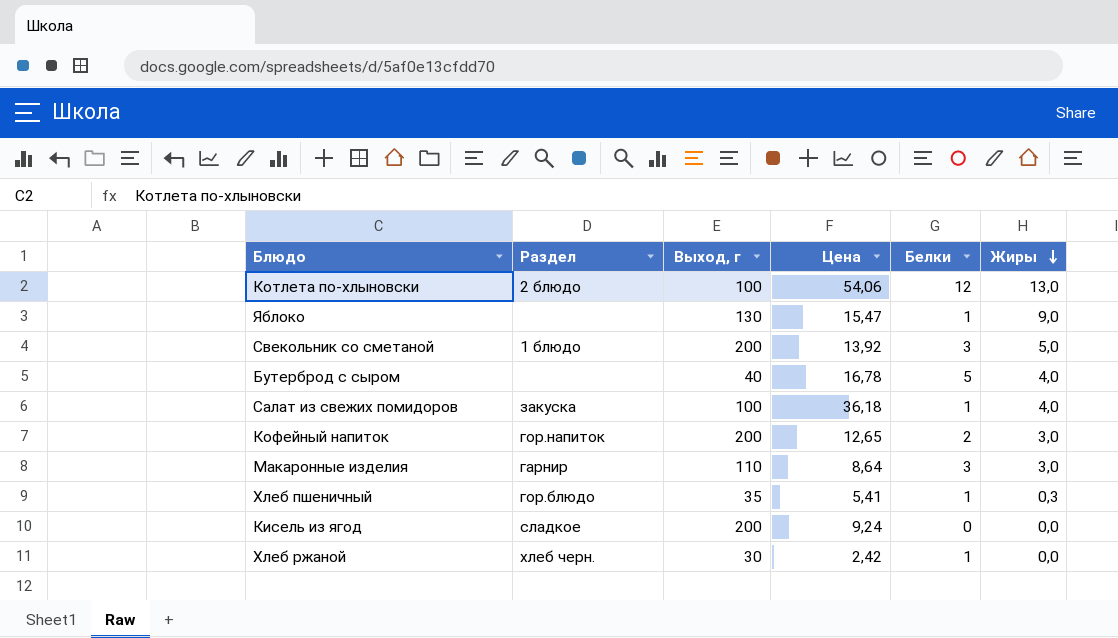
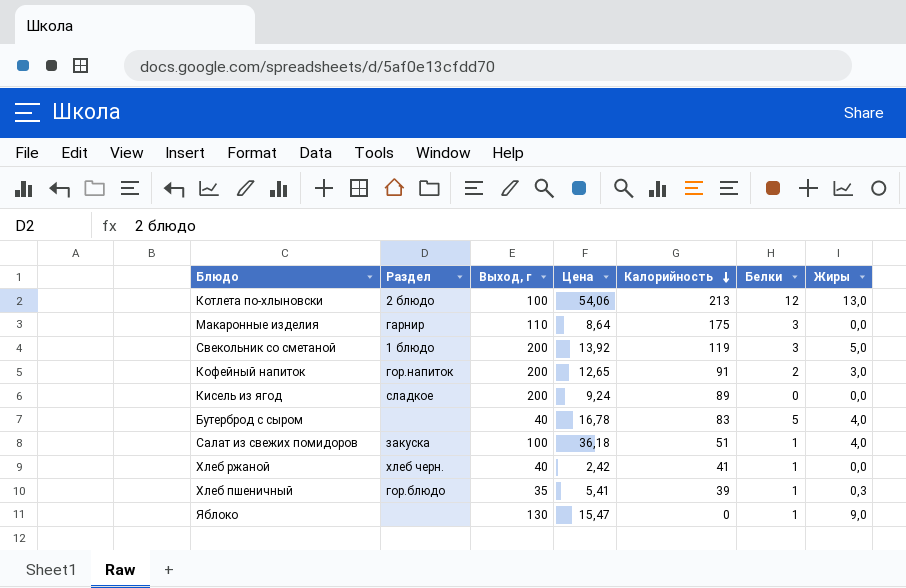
row order: Жиры descending -> Калорийность descending
column Калорийность | position: none -> 5
Макаронные изделия | Жиры: 3,0 -> 0,0
Хлеб ржаной | Выход, г: 30 -> 40

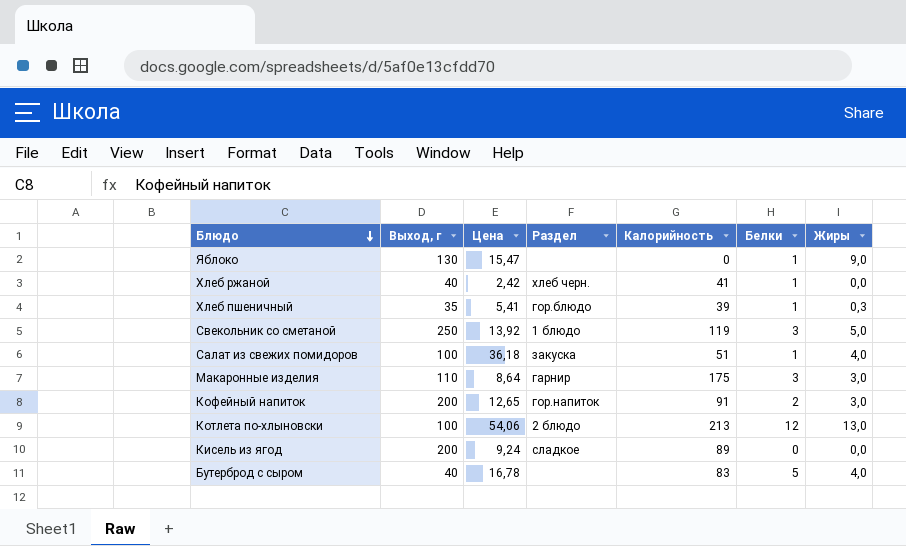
row order: Калорийность descending -> Блюдо descending
column Раздел | position: 2 -> 4
Свекольник со сметаной | Выход, г: 200 -> 250
Макаронные изделия | Жиры: 0,0 -> 3,0

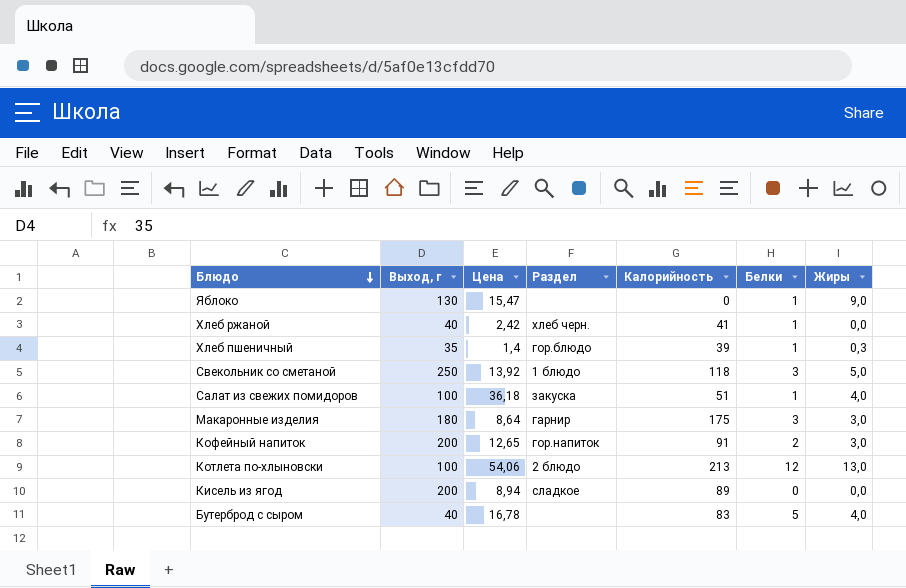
Хлеб пшеничный | Цена: 5,41 -> 1,4
Свекольник со сметаной | Калорийность: 119 -> 118
Макаронные изделия | Выход, г: 110 -> 180
Кисель из ягод | Цена: 9,24 -> 8,94

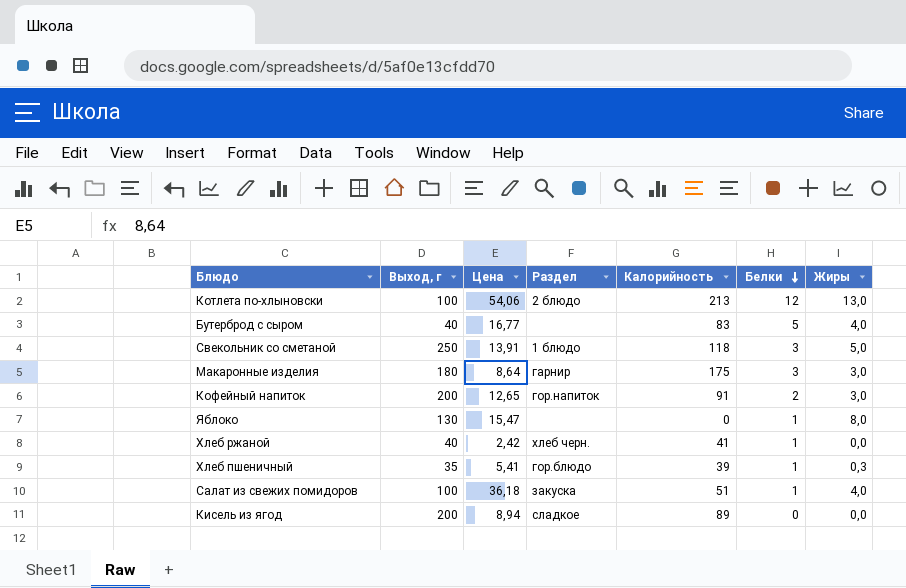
row order: Блюдо descending -> Белки descending
Бутерброд с сыром | Цена: 16,78 -> 16,77
Свекольник со сметаной | Цена: 13,92 -> 13,91
Яблоко | Жиры: 9,0 -> 8,0
Хлеб пшеничный | Цена: 1,4 -> 5,41

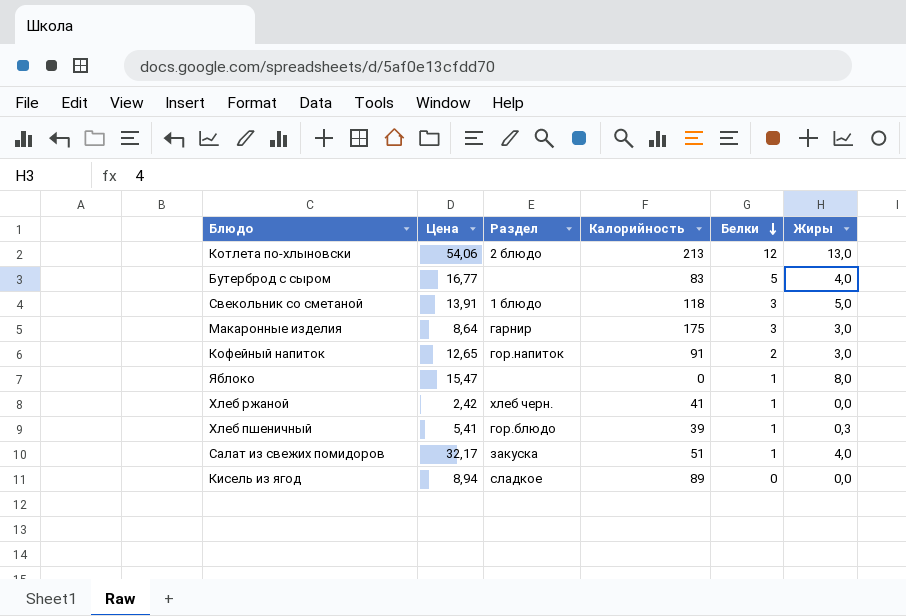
column Выход, г | position: 2 -> none
Салат из свежих помидоров | Цена: 36,18 -> 32,17

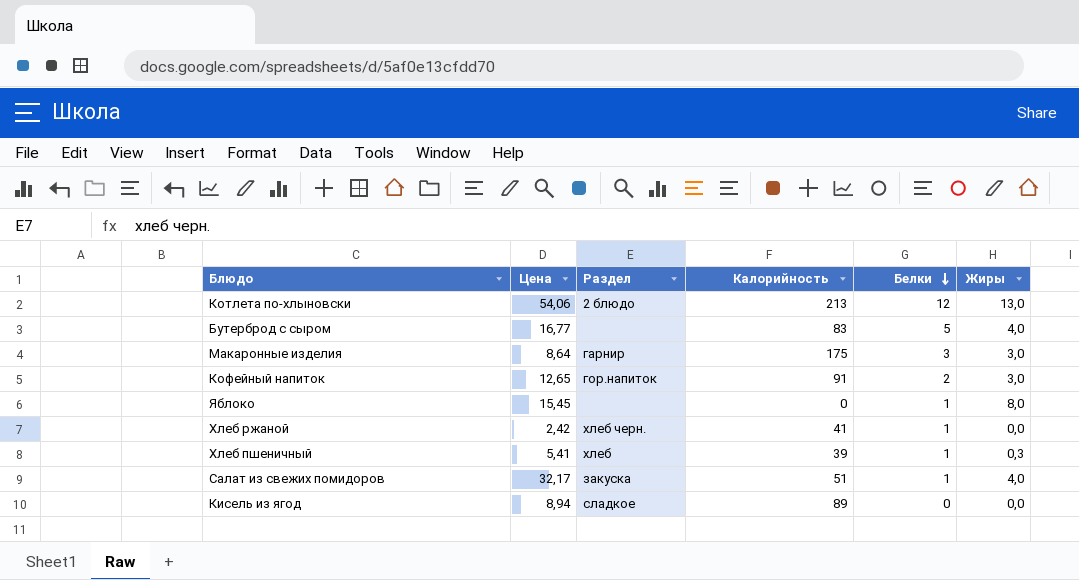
row Свекольник со сметаной: 13,91 | 1 блюдо | 118 | 3 | 5,0 -> none
Яблоко | Цена: 15,47 -> 15,45
Хлеб пшеничный | Раздел: гор.блюдо -> хлеб

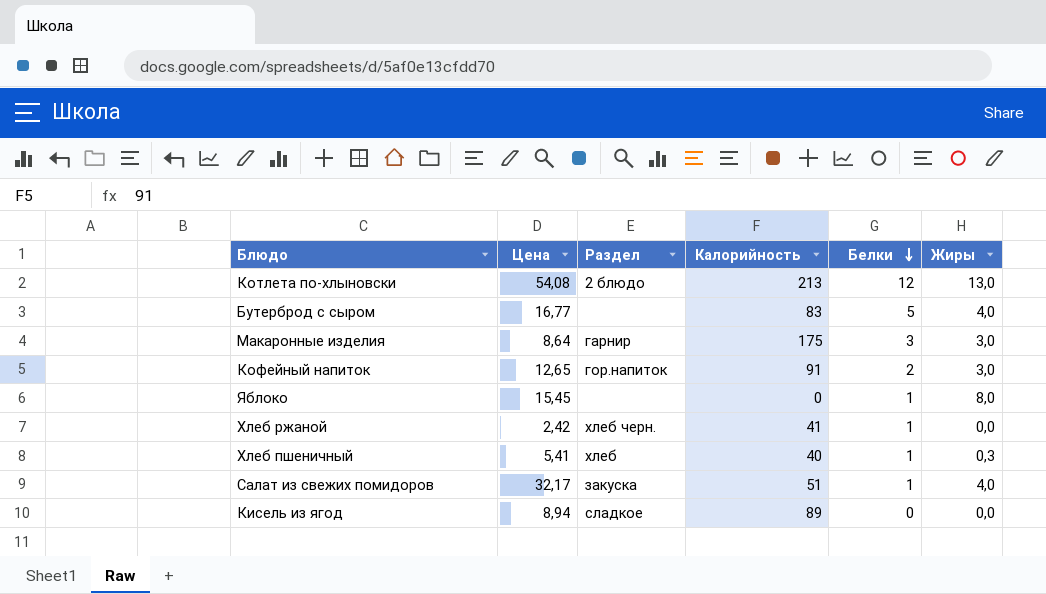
Котлета по-хлыновски | Цена: 54,06 -> 54,08
Хлеб пшеничный | Калорийность: 39 -> 40

